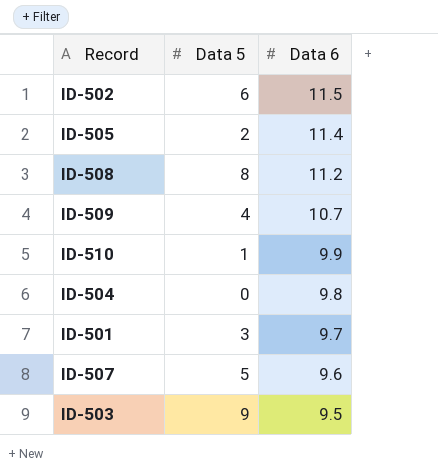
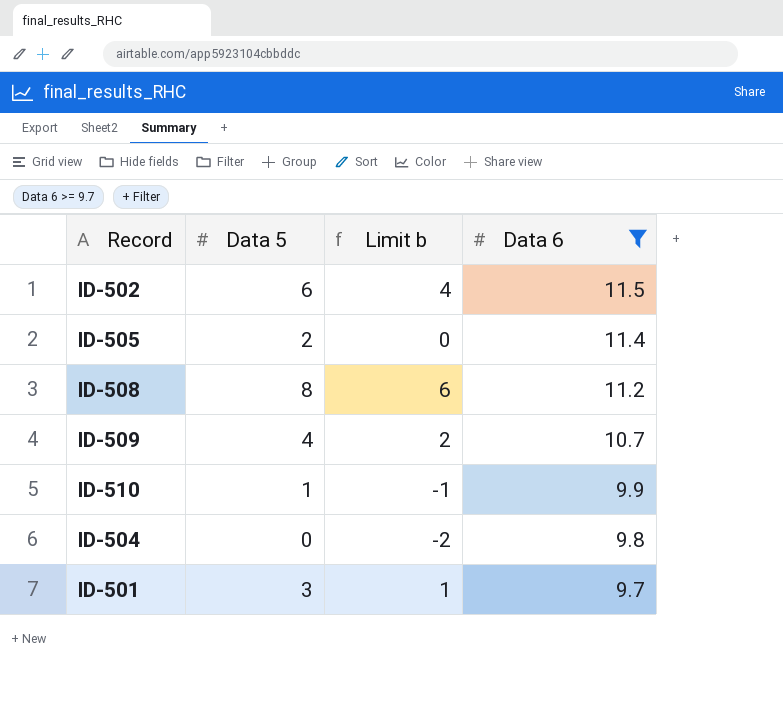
filter: none -> Data 6 >= 9.7
column Limit b | formula: none -> [Data 5] - 2

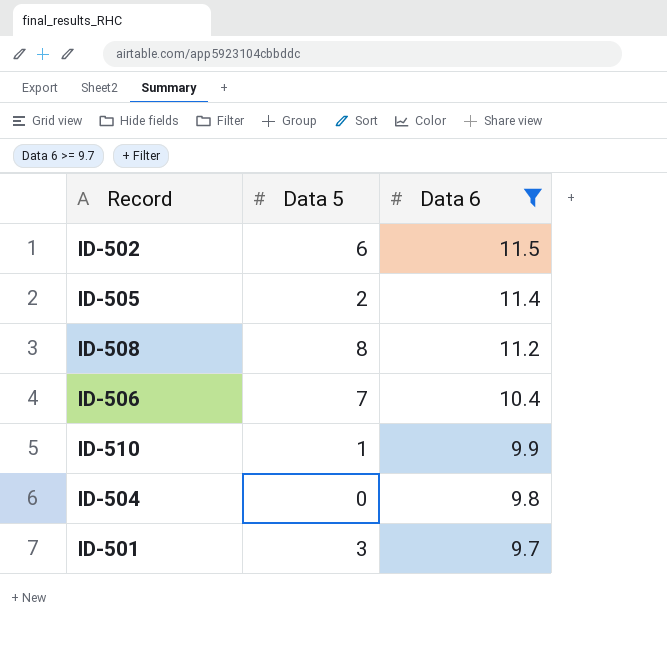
column Limit b | formula: [Data 5] - 2 -> none
row ID-509: 4 | 2 | 10.7 -> none
row ID-506: none -> 7 | 10.4

